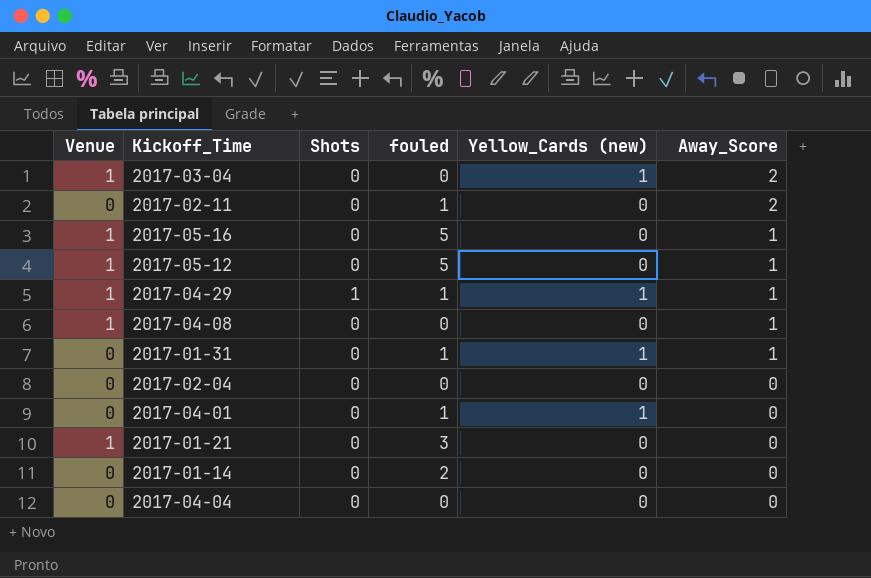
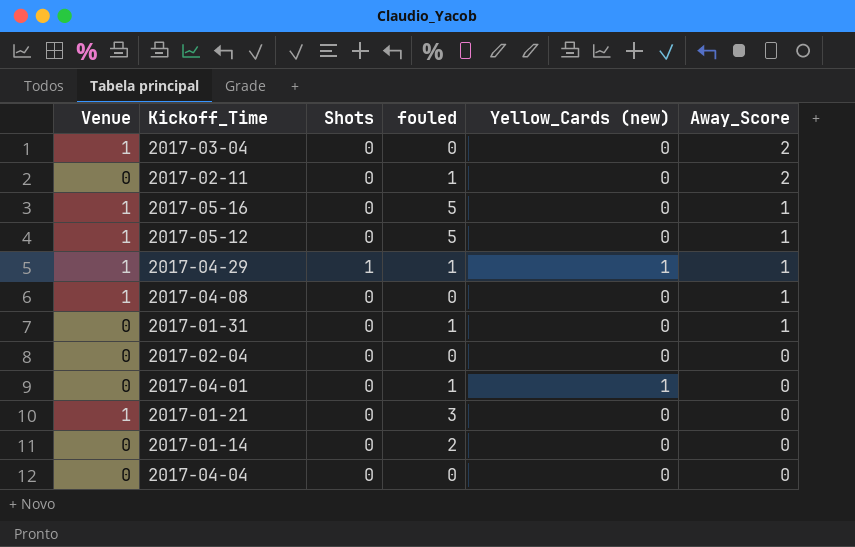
2017-03-04 | Yellow_Cards (new): 1 -> 0
2017-01-31 | Yellow_Cards (new): 1 -> 0

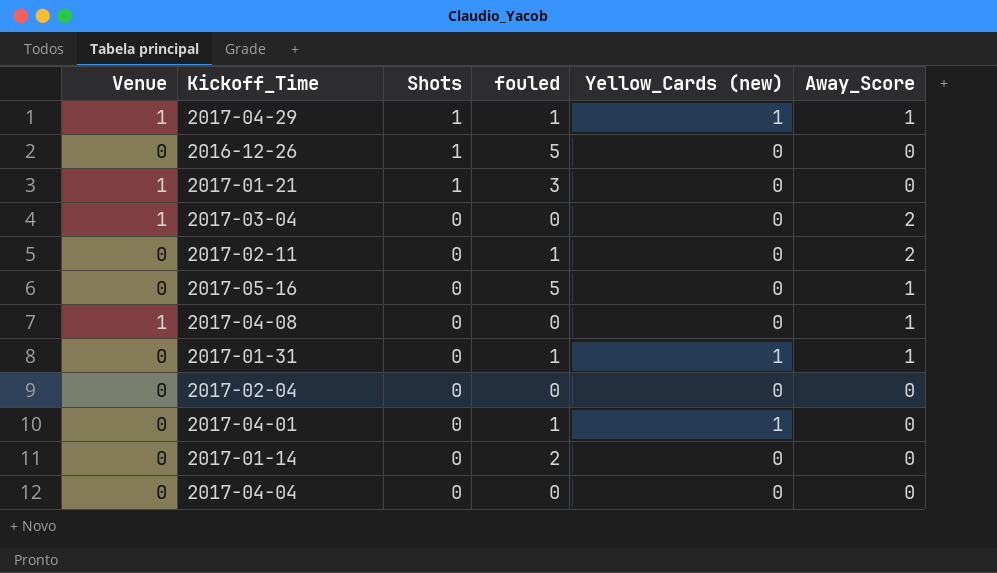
row order: Away_Score descending -> Shots descending
row 2017-05-12: 1 | 0 | 5 | 0 | 1 -> none
row 2016-12-26: none -> 0 | 1 | 5 | 0 | 0
2017-01-21 | Shots: 0 -> 1
2017-05-16 | Venue: 1 -> 0
2017-01-31 | Yellow_Cards (new): 0 -> 1

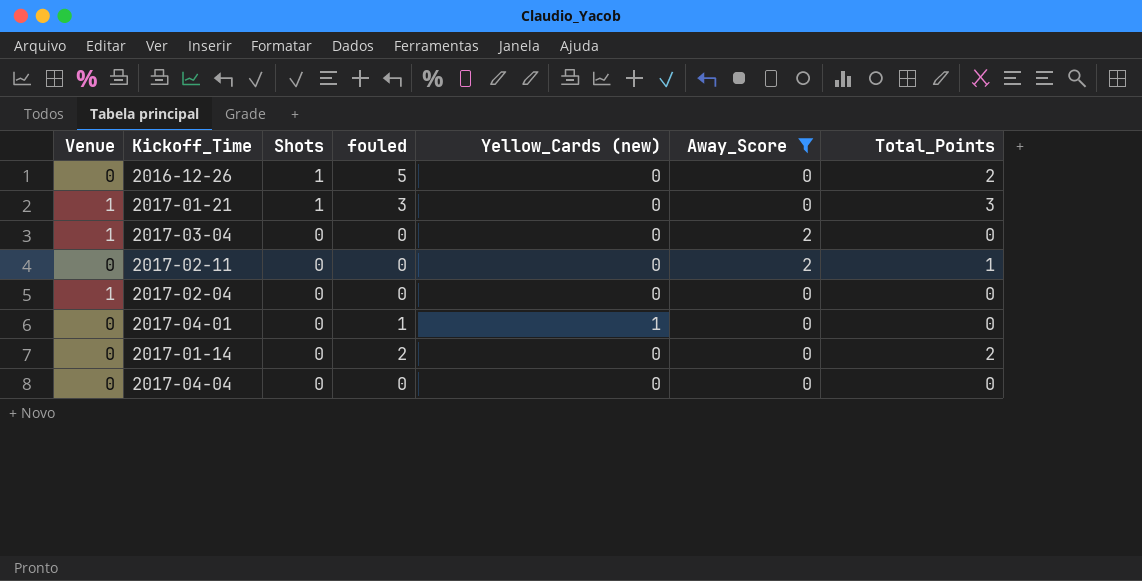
filter: none -> Away_Score != 1
column Total_Points | position: none -> 7
2017-02-11 | fouled: 1 -> 0
2017-02-04 | Venue: 0 -> 1

